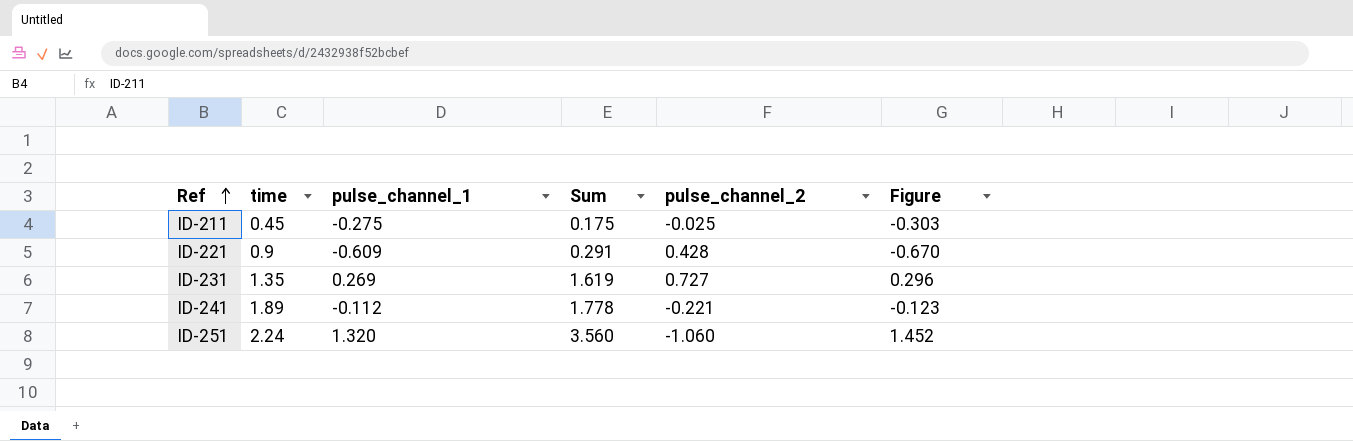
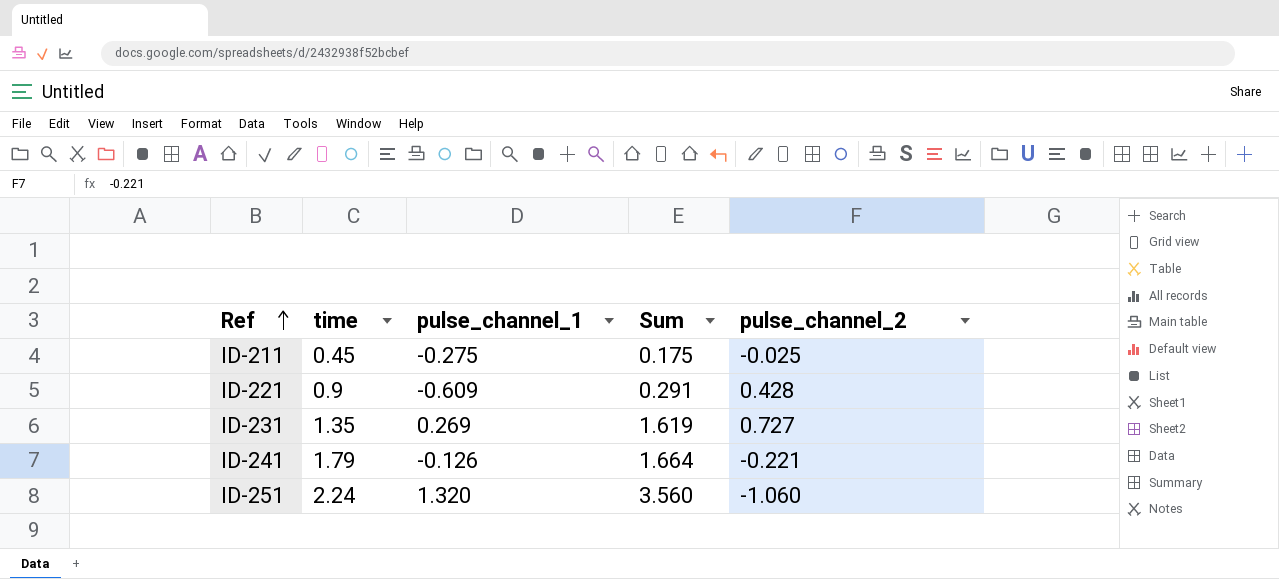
column Figure | formula: [pulse_channel_1] * 1.1 -> none
ID-241 | time: 1.89 -> 1.79
ID-241 | pulse_channel_1: -0.112 -> -0.126
ID-241 | Sum: 1.778 -> 1.664

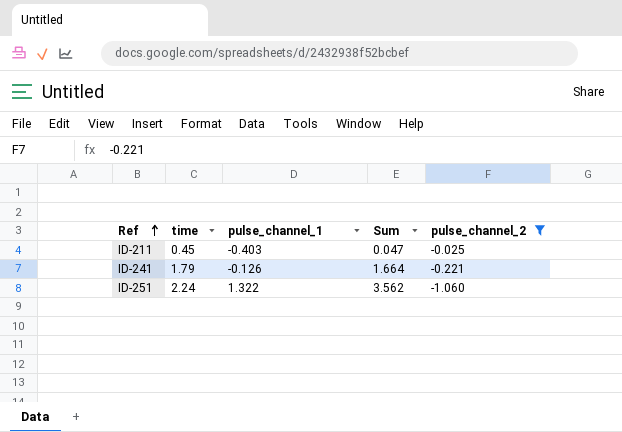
filter: none -> pulse_channel_2 <= -0.025
ID-211 | pulse_channel_1: -0.275 -> -0.403
ID-211 | Sum: 0.175 -> 0.047
ID-251 | pulse_channel_1: 1.320 -> 1.322
ID-251 | Sum: 3.560 -> 3.562

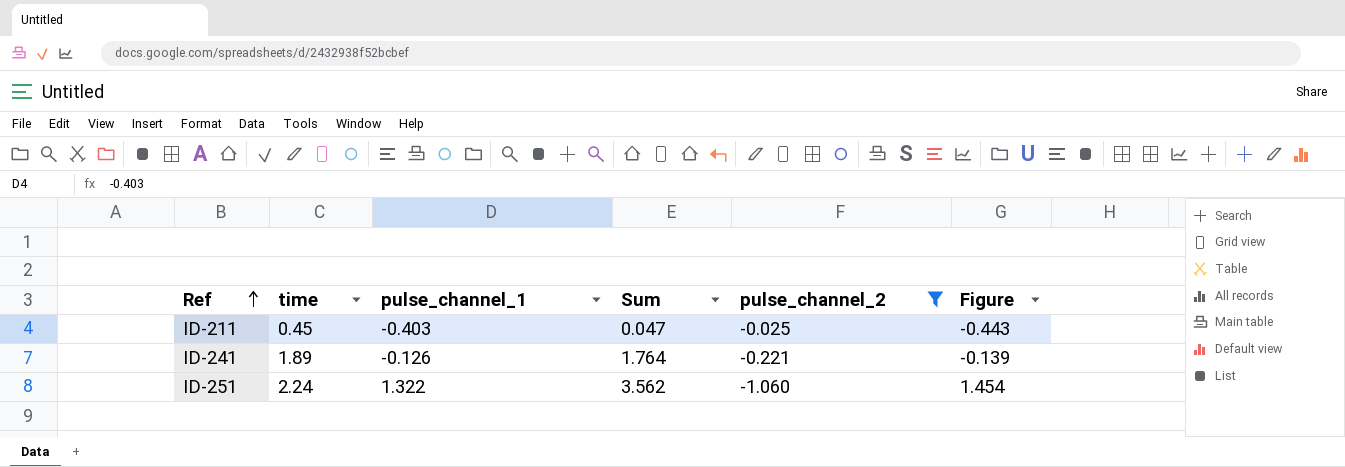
column Figure | formula: none -> [pulse_channel_1] * 1.1
ID-241 | time: 1.79 -> 1.89
ID-241 | Sum: 1.664 -> 1.764

